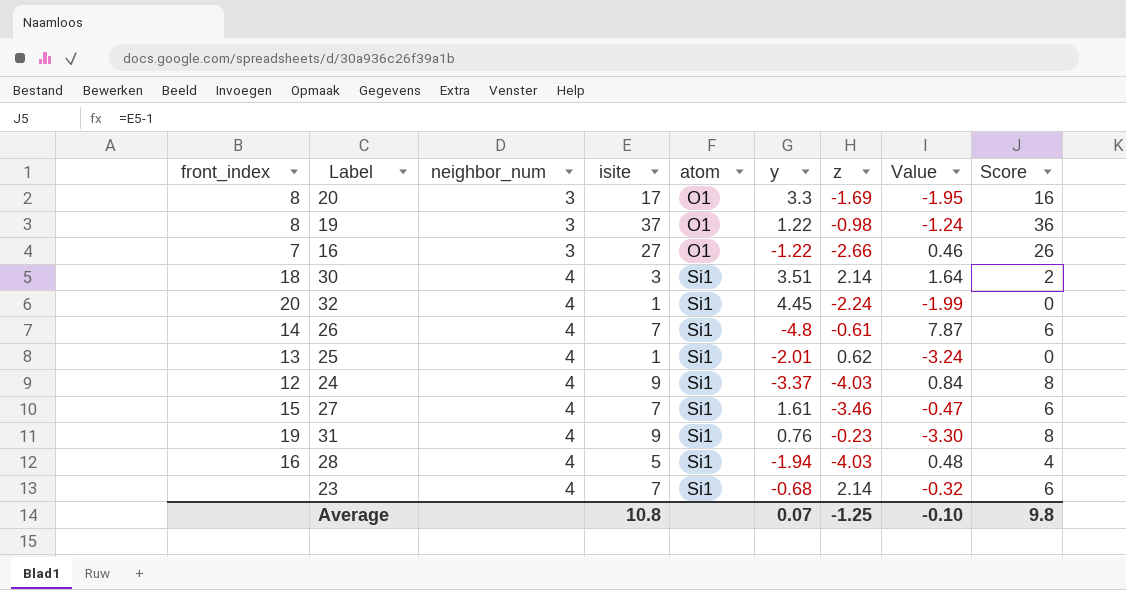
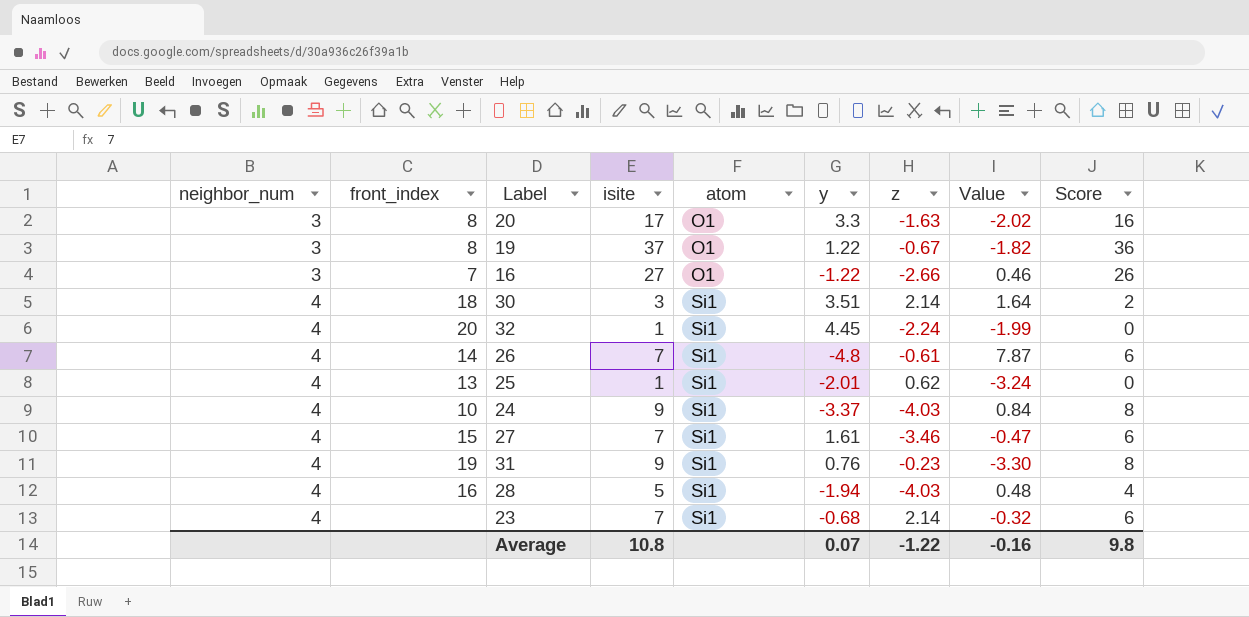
column neighbor_num | position: 3 -> 1
20 | z: -1.69 -> -1.63
20 | Value: -1.95 -> -2.02
19 | z: -0.98 -> -0.67
19 | Value: -1.24 -> -1.82
24 | front_index: 12 -> 10
Average | z: -1.25 -> -1.22
Average | Value: -0.10 -> -0.16

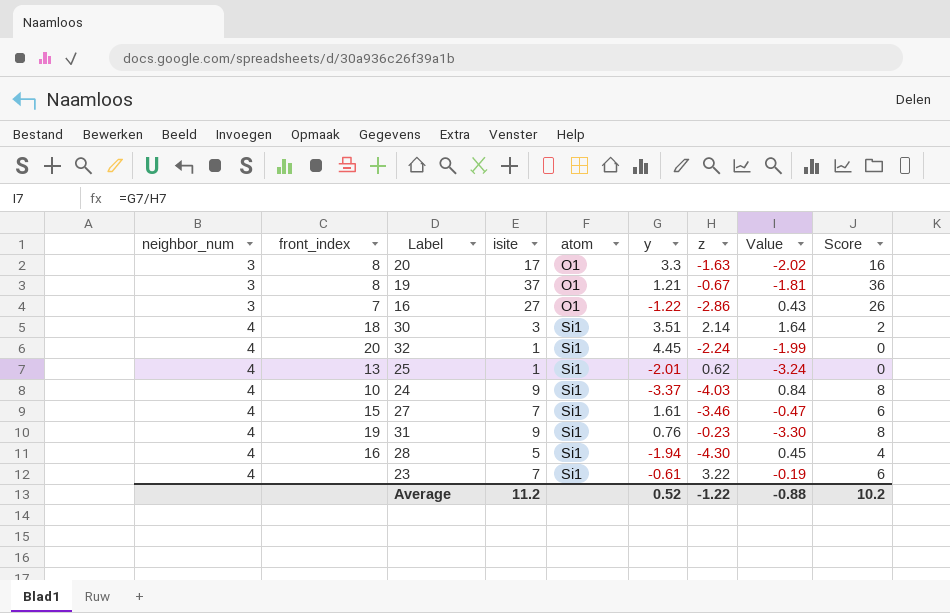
row 26: 4 | 14 | 7 | Si1 | -4.8 | -0.61 | 7.87 | 6 -> none
19 | y: 1.22 -> 1.21
19 | Value: -1.82 -> -1.81
16 | z: -2.66 -> -2.86
16 | Value: 0.46 -> 0.43
28 | z: -4.03 -> -4.30
28 | Value: 0.48 -> 0.45
23 | y: -0.68 -> -0.61
23 | z: 2.14 -> 3.22
23 | Value: -0.32 -> -0.19
Average | isite: 10.8 -> 11.2
Average | y: 0.07 -> 0.52
Average | Value: -0.16 -> -0.88
Average | Score: 9.8 -> 10.2

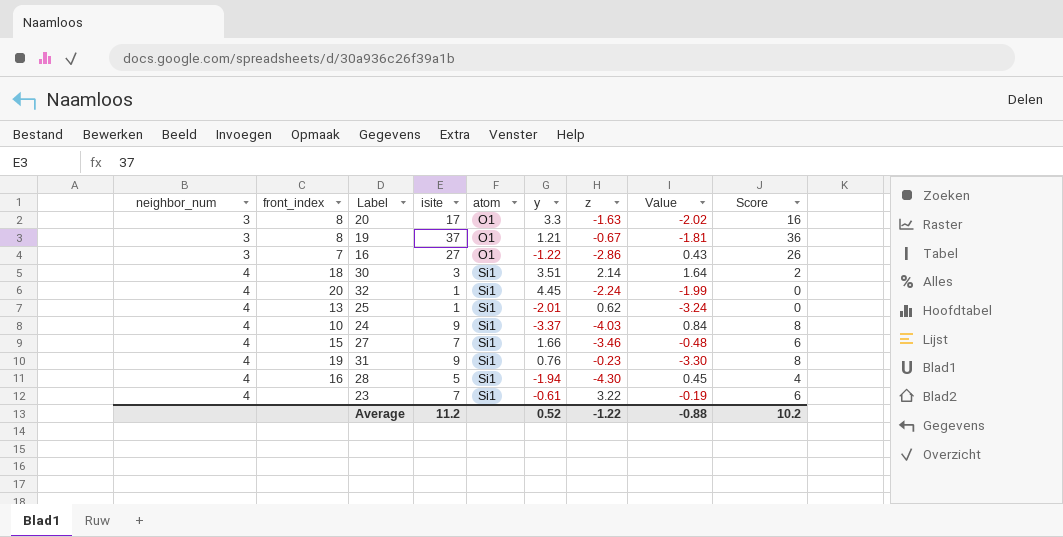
27 | y: 1.61 -> 1.66
27 | Value: -0.47 -> -0.48

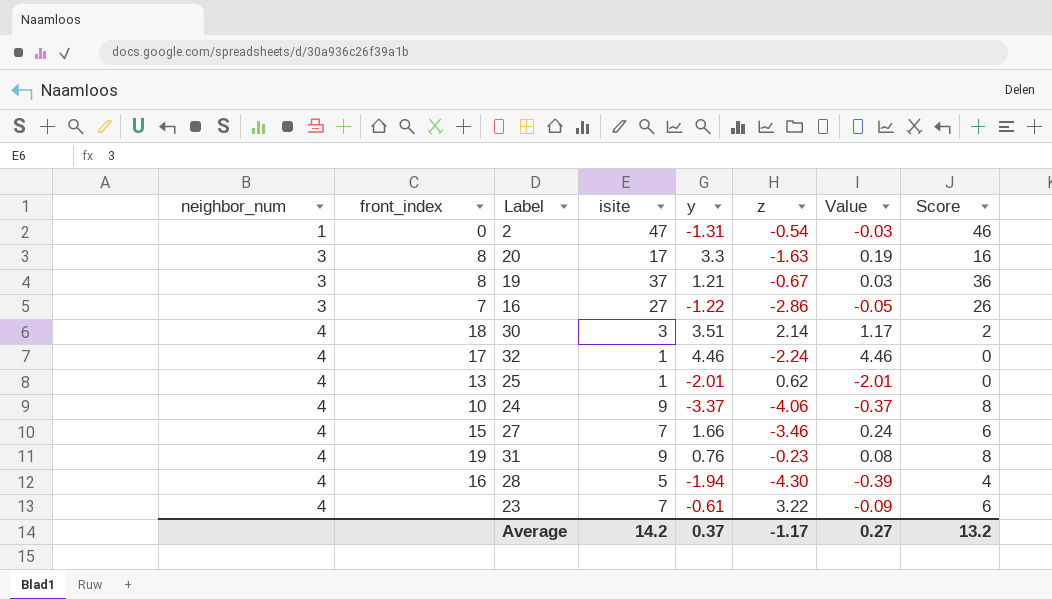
column atom | position: 5 -> none
column Value | formula: [y] / [z] -> [y] / [isite]
row 2: none -> 1 | 0 | 47 | -1.31 | -0.54 | -0.03 | 46
32 | front_index: 20 -> 17
32 | y: 4.45 -> 4.46
24 | z: -4.03 -> -4.06
Average | isite: 11.2 -> 14.2
Average | y: 0.52 -> 0.37
Average | z: -1.22 -> -1.17
Average | Value: -0.88 -> 0.27
Average | Score: 10.2 -> 13.2

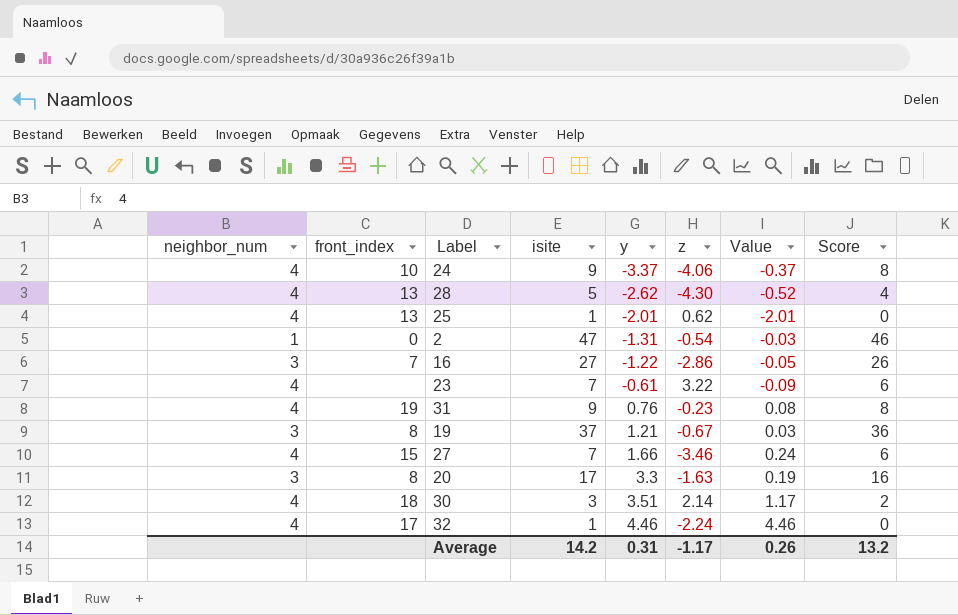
row order: neighbor_num ascending -> y ascending
28 | front_index: 16 -> 13
28 | y: -1.94 -> -2.62
28 | Value: -0.39 -> -0.52
Average | y: 0.37 -> 0.31
Average | Value: 0.27 -> 0.26

